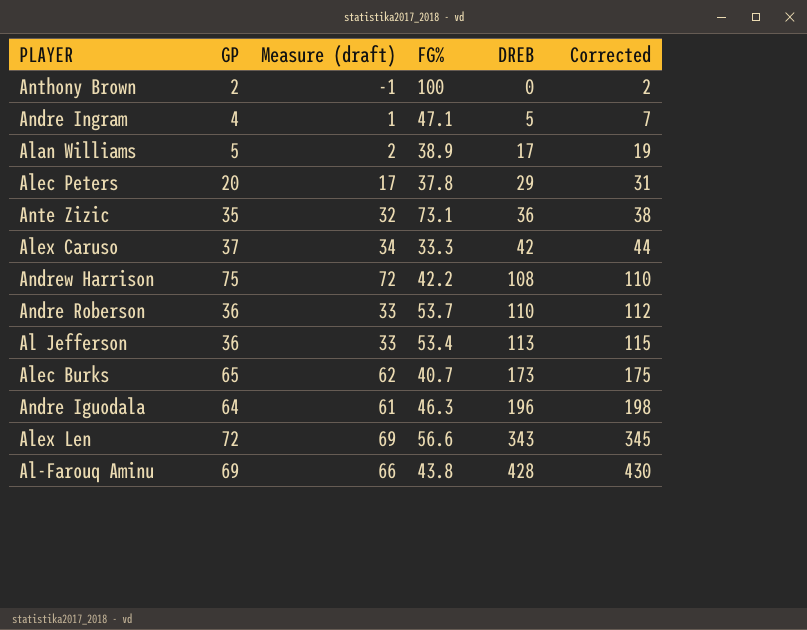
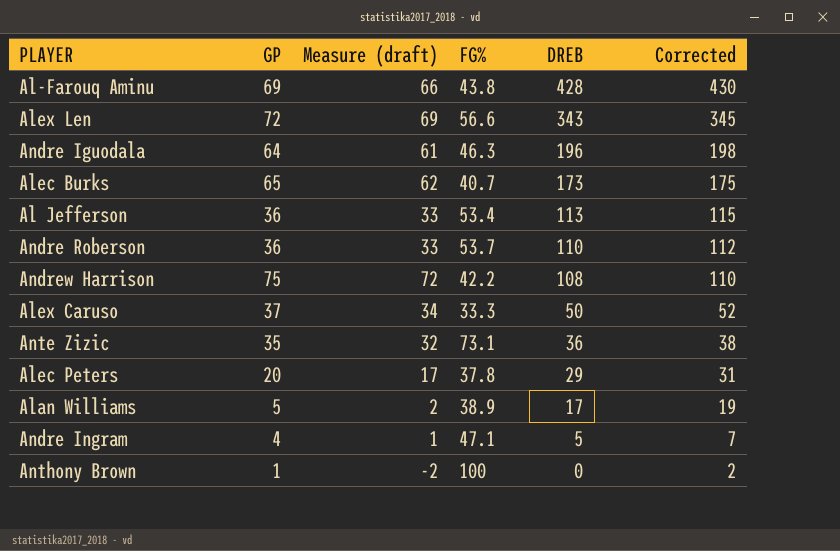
row order: DREB ascending -> DREB descending
Alex Caruso | DREB: 42 -> 50
Alex Caruso | Corrected: 44 -> 52
Anthony Brown | GP: 2 -> 1
Anthony Brown | Measure (draft): -1 -> -2

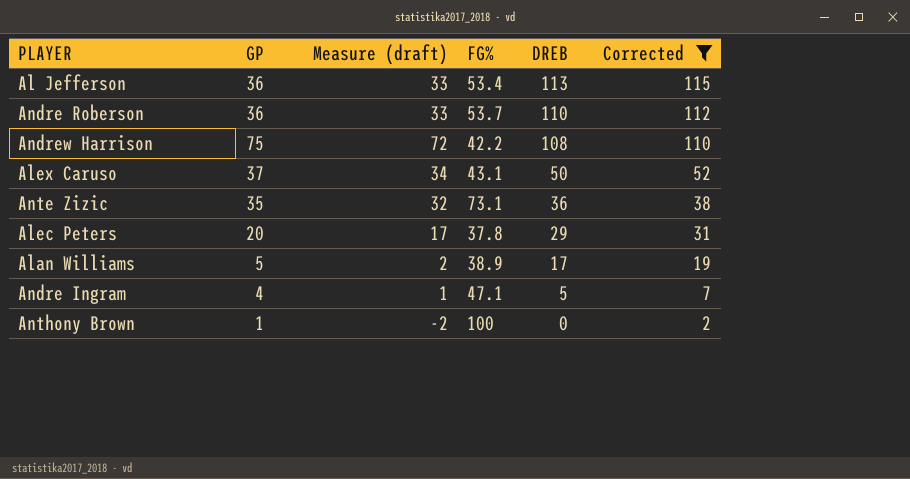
filter: none -> Corrected <= 115
Alex Caruso | FG%: 33.3 -> 43.1

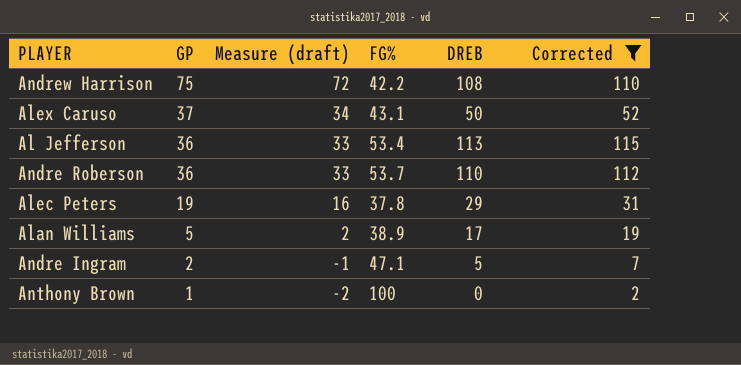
row order: DREB descending -> GP descending
row Ante Zizic: 35 | 32 | 73.1 | 36 | 38 -> none
Alec Peters | GP: 20 -> 19
Alec Peters | Measure (draft): 17 -> 16
Andre Ingram | GP: 4 -> 2
Andre Ingram | Measure (draft): 1 -> -1

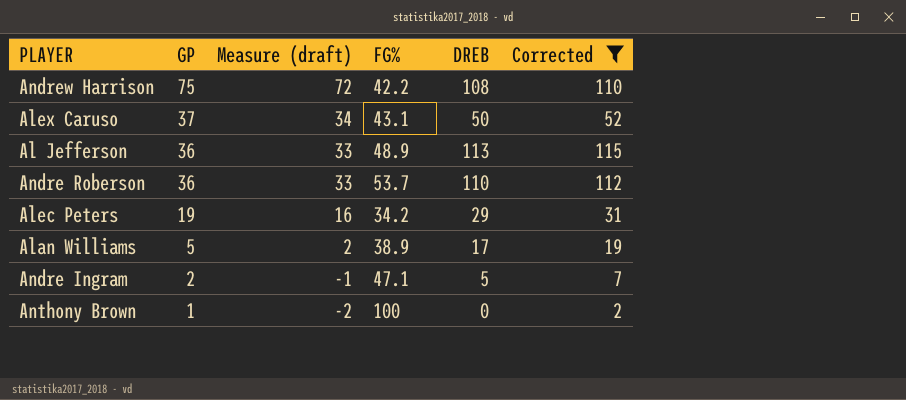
Al Jefferson | FG%: 53.4 -> 48.9
Alec Peters | FG%: 37.8 -> 34.2

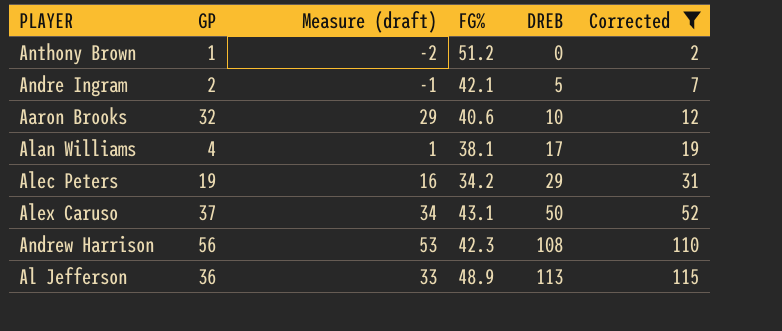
row order: GP descending -> DREB ascending
row Andre Roberson: 36 | 33 | 53.7 | 110 | 112 -> none
Anthony Brown | FG%: 100 -> 51.2
Andre Ingram | FG%: 47.1 -> 42.1
row Aaron Brooks: none -> 32 | 29 | 40.6 | 10 | 12
Alan Williams | GP: 5 -> 4
Alan Williams | Measure (draft): 2 -> 1
Alan Williams | FG%: 38.9 -> 38.1
Andrew Harrison | GP: 75 -> 56
Andrew Harrison | Measure (draft): 72 -> 53
Andrew Harrison | FG%: 42.2 -> 42.3

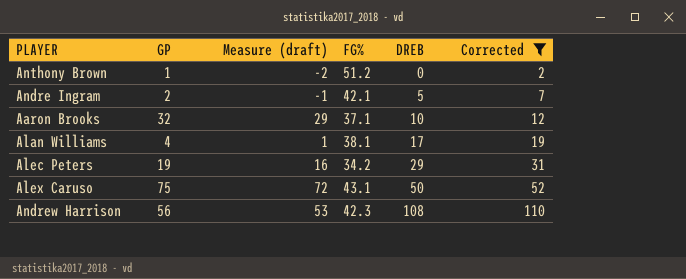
row Al Jefferson: 36 | 33 | 48.9 | 113 | 115 -> none
Aaron Brooks | FG%: 40.6 -> 37.1
Alex Caruso | GP: 37 -> 75
Alex Caruso | Measure (draft): 34 -> 72

